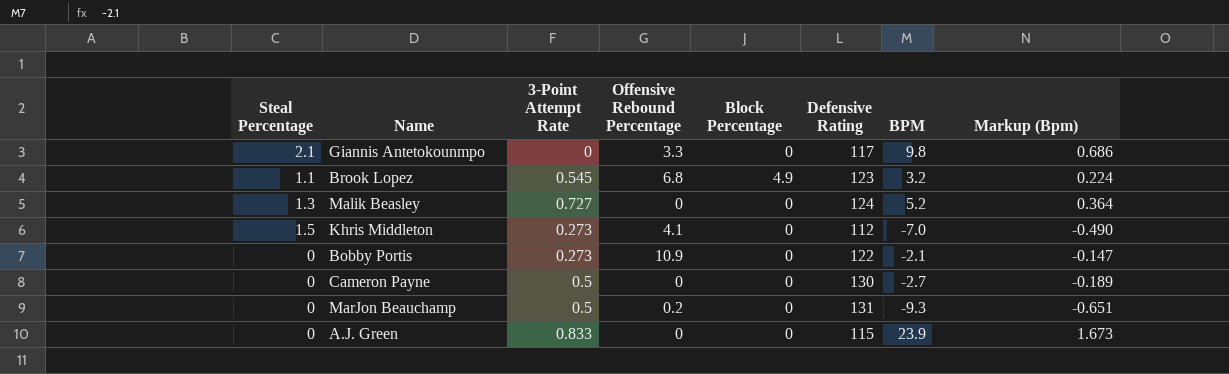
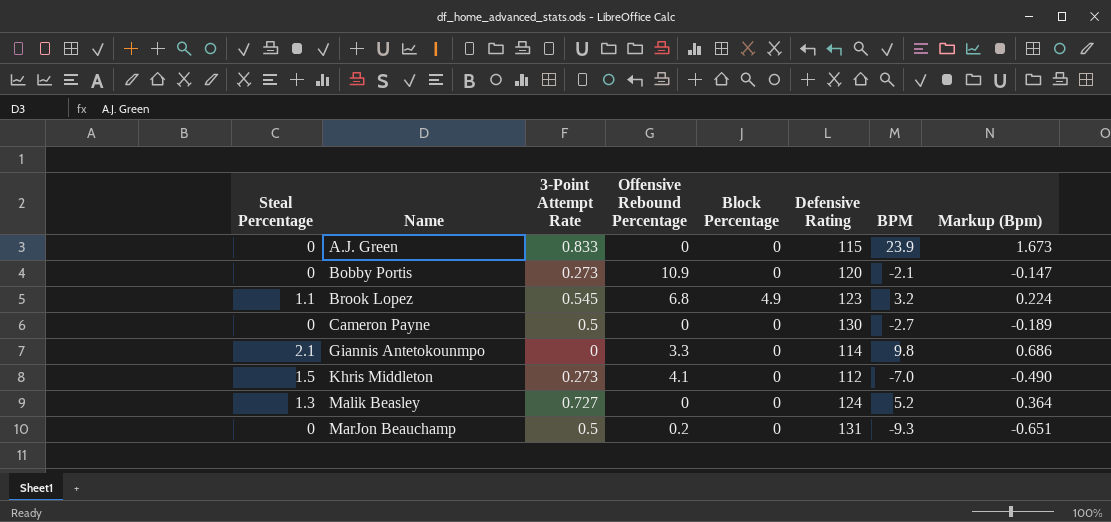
row order: none -> Name ascending
Bobby Portis | Defensive Rating: 122 -> 120
Giannis Antetokounmpo | Defensive Rating: 117 -> 114

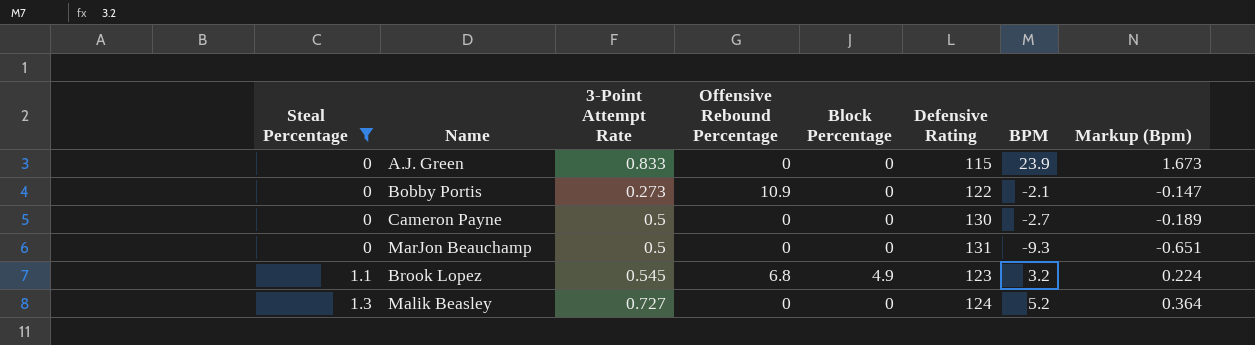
filter: none -> Steal Percentage <= 1.3
row order: Name ascending -> Steal Percentage ascending
Bobby Portis | Defensive Rating: 120 -> 122
MarJon Beauchamp | Offensive Rebound Percentage: 0.2 -> 0

